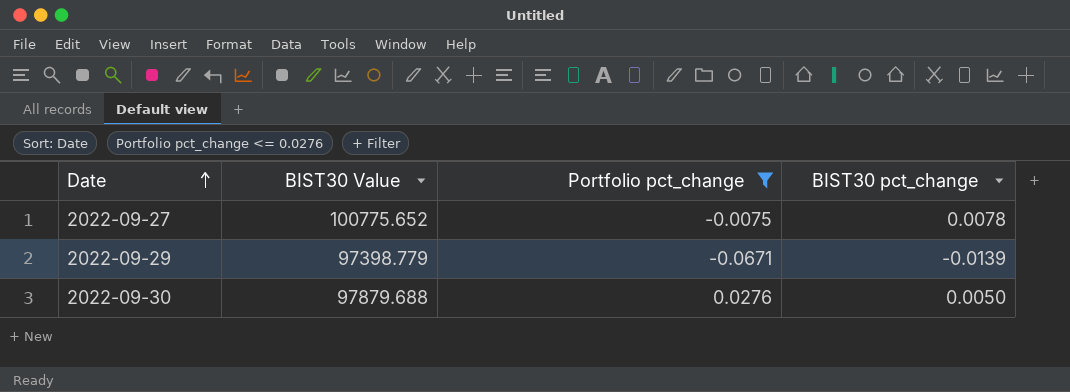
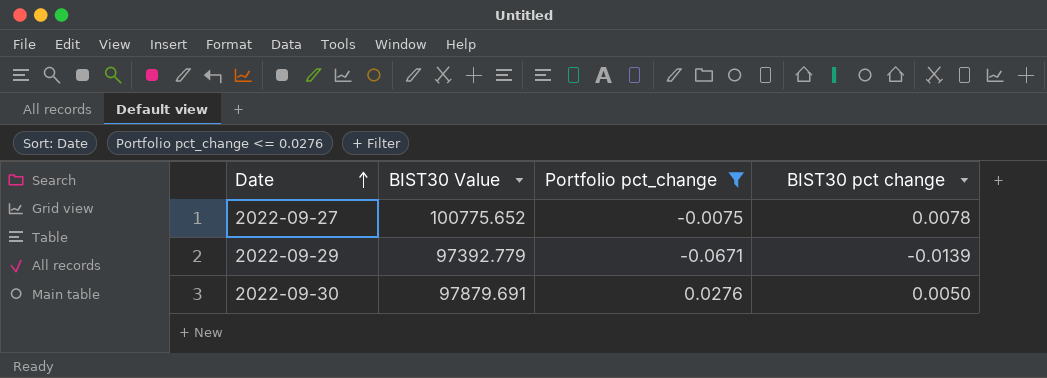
column name: BIST30 pct_change -> BIST30 pct change
2022-09-29 | BIST30 Value: 97398.779 -> 97392.779
2022-09-30 | BIST30 Value: 97879.688 -> 97879.691

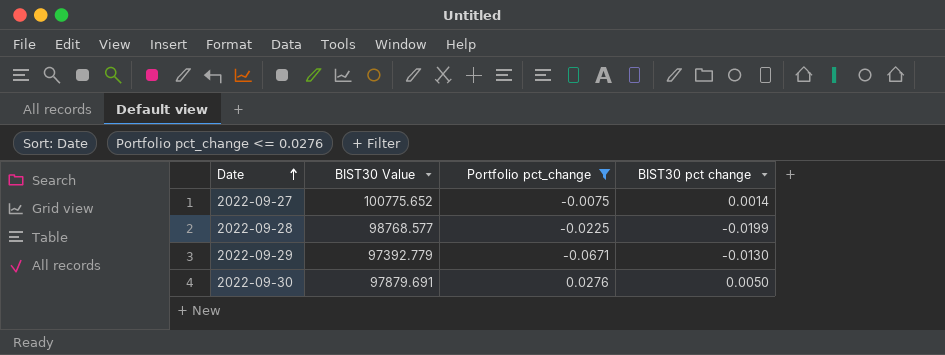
2022-09-27 | BIST30 pct change: 0.0078 -> 0.0014
row 2022-09-28: none -> 98768.577 | -0.0225 | -0.0199
2022-09-29 | BIST30 pct change: -0.0139 -> -0.0130

